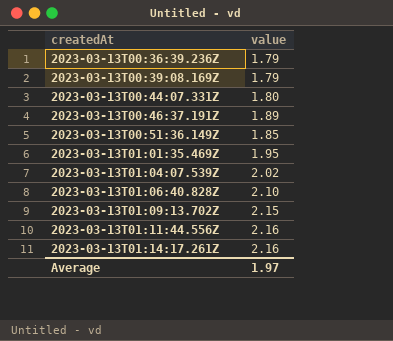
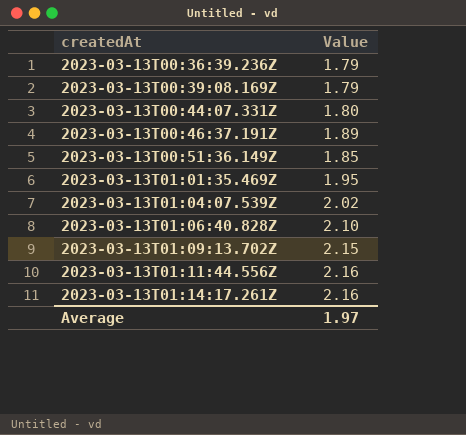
column name: value -> Value

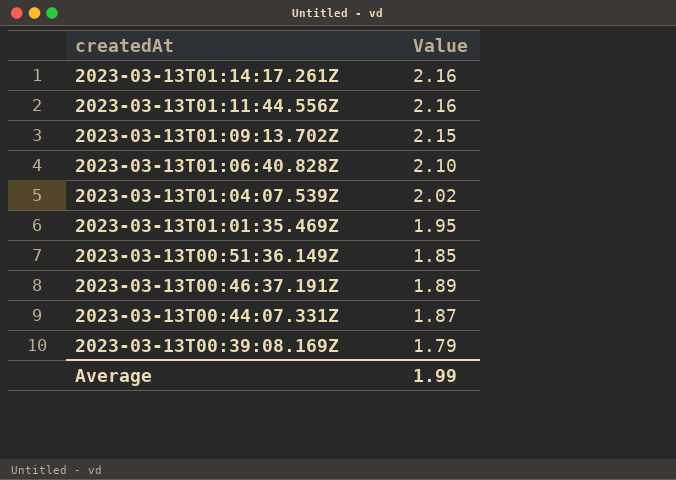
row order: createdAt ascending -> createdAt descending
row 2023-03-13T00:36:39.236Z: 1.79 -> none
2023-03-13T00:44:07.331Z | Value: 1.80 -> 1.87
Average | Value: 1.97 -> 1.99

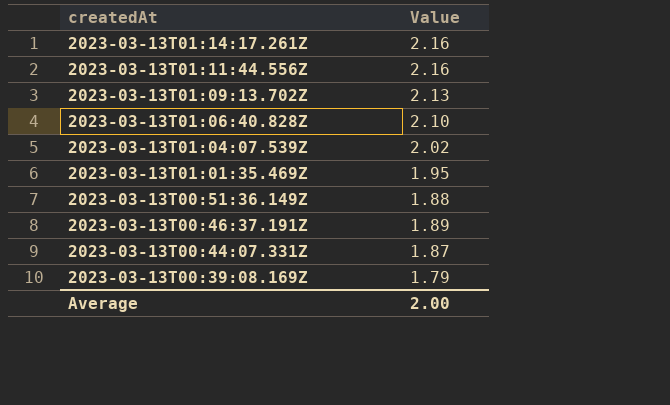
2023-03-13T01:09:13.702Z | Value: 2.15 -> 2.13
2023-03-13T00:51:36.149Z | Value: 1.85 -> 1.88
Average | Value: 1.99 -> 2.00

